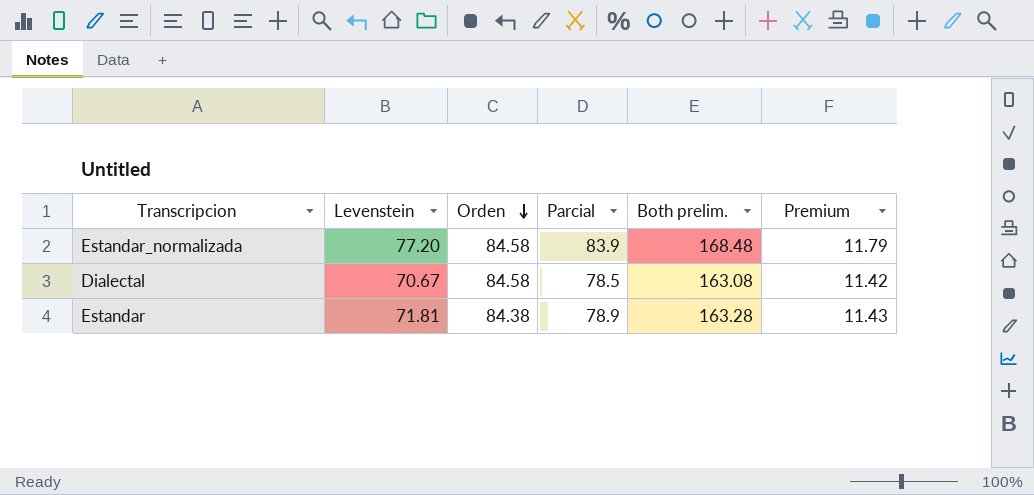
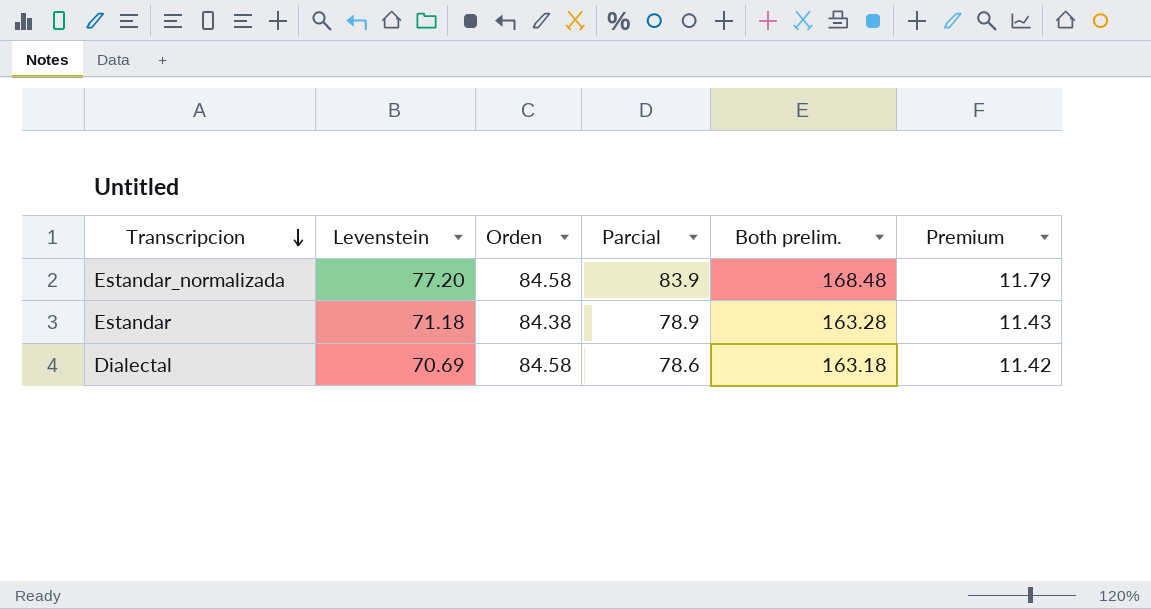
row order: Orden descending -> Transcripcion descending
Estandar | Levenstein: 71.81 -> 71.18
Dialectal | Levenstein: 70.67 -> 70.69
Dialectal | Parcial: 78.5 -> 78.6
Dialectal | Both prelim.: 163.08 -> 163.18

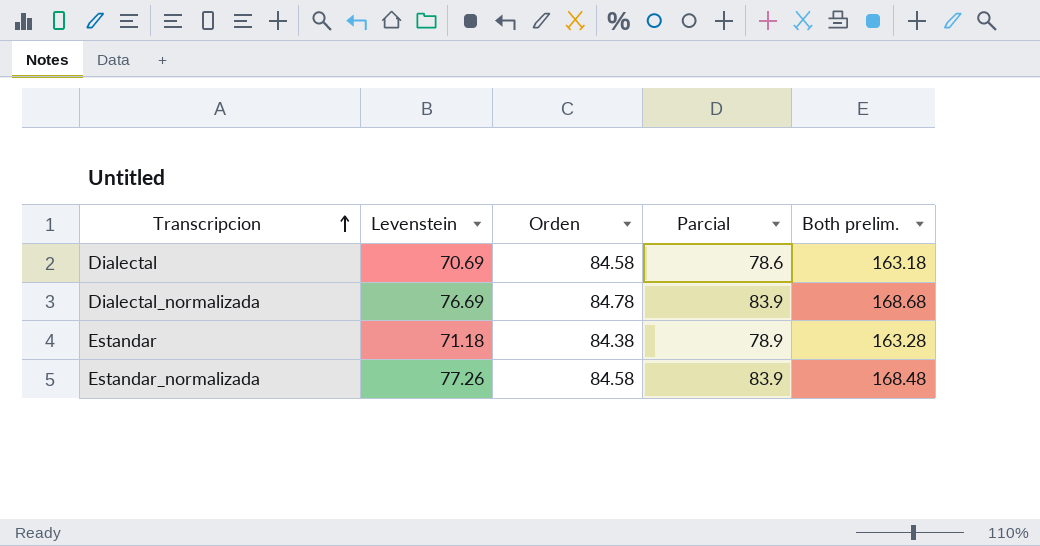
row order: Transcripcion descending -> Transcripcion ascending
column Premium | formula: [Both prelim.] * 0.07 -> none
row Dialectal_normalizada: none -> 76.69 | 84.78 | 83.9 | 168.68
Estandar_normalizada | Levenstein: 77.20 -> 77.26

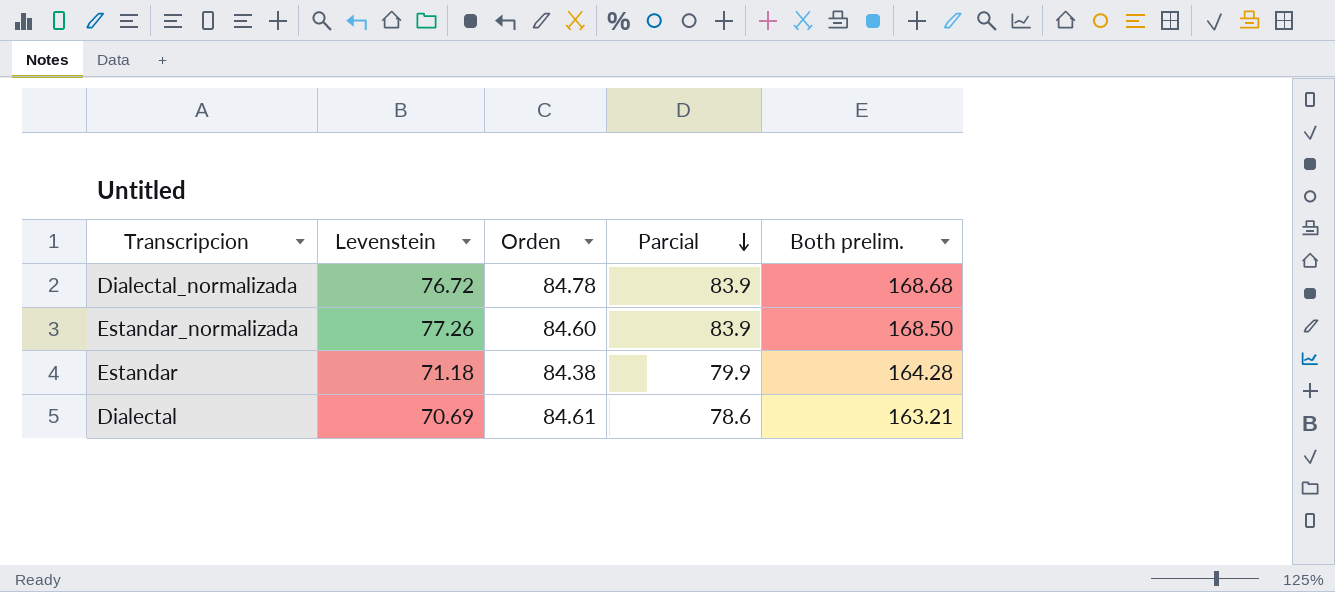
row order: Transcripcion ascending -> Parcial descending
Dialectal_normalizada | Levenstein: 76.69 -> 76.72
Estandar_normalizada | Orden: 84.58 -> 84.60
Estandar_normalizada | Both prelim.: 168.48 -> 168.50
Estandar | Parcial: 78.9 -> 79.9
Estandar | Both prelim.: 163.28 -> 164.28
Dialectal | Orden: 84.58 -> 84.61
Dialectal | Both prelim.: 163.18 -> 163.21

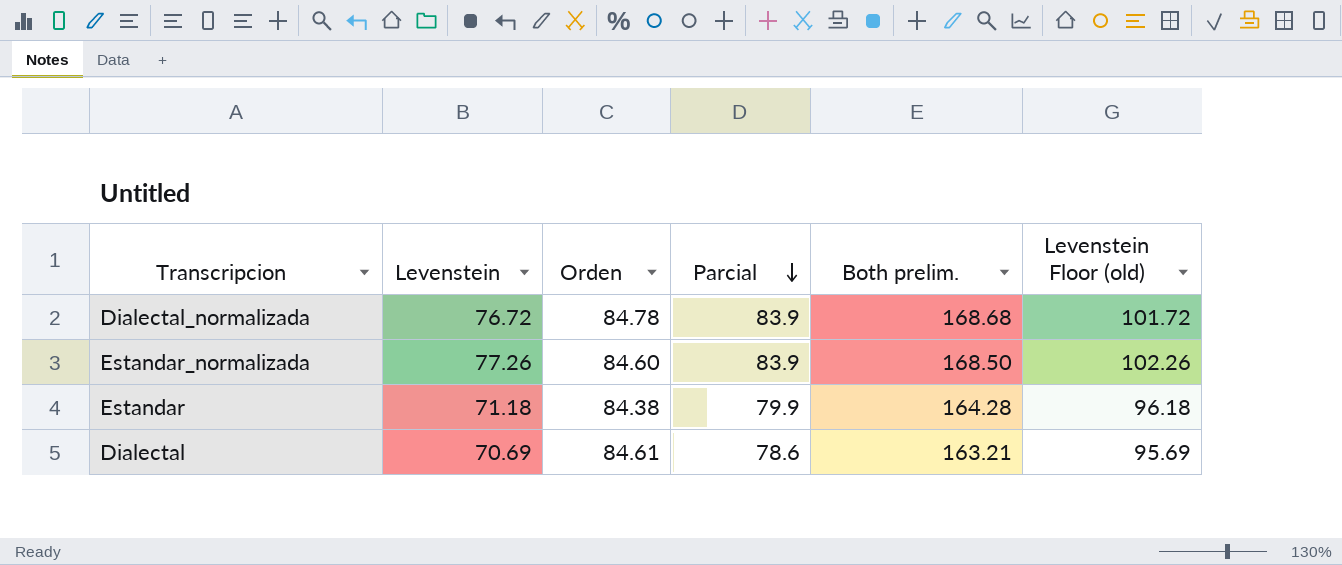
column Levenstein Floor (old) | formula: none -> [Levenstein] + 25

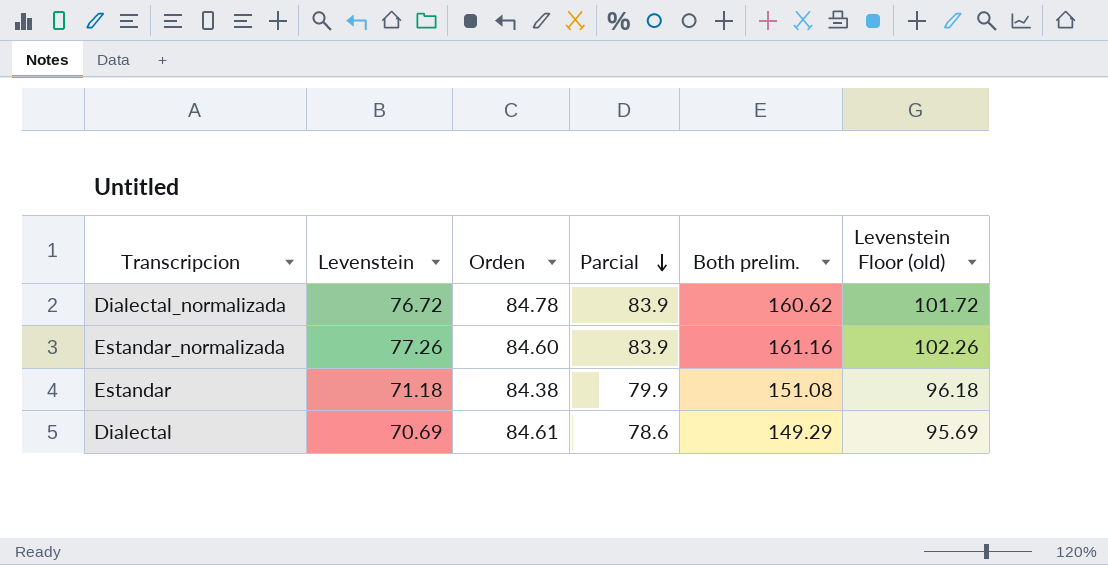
column Both prelim. | formula: [Orden] + [Parcial] -> [Levenstein] + [Parcial]

